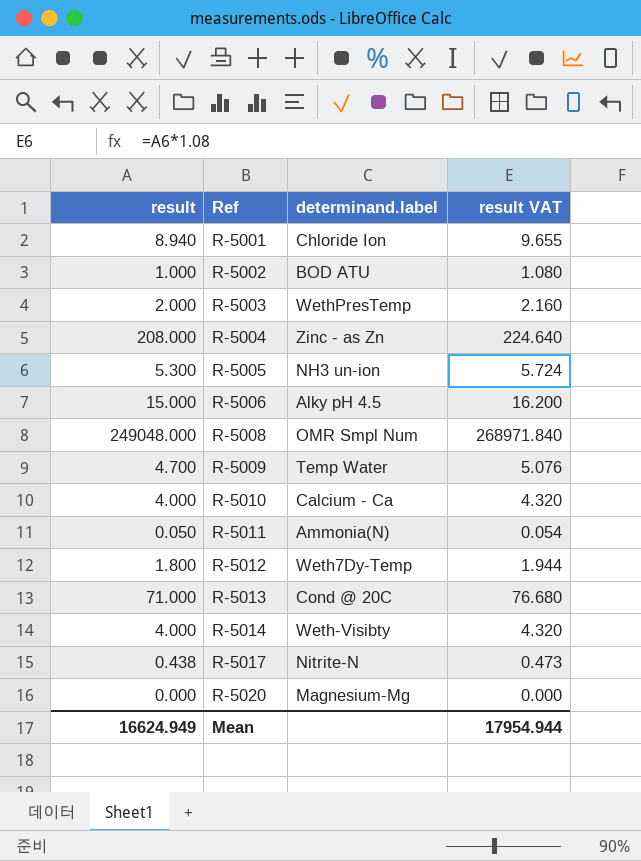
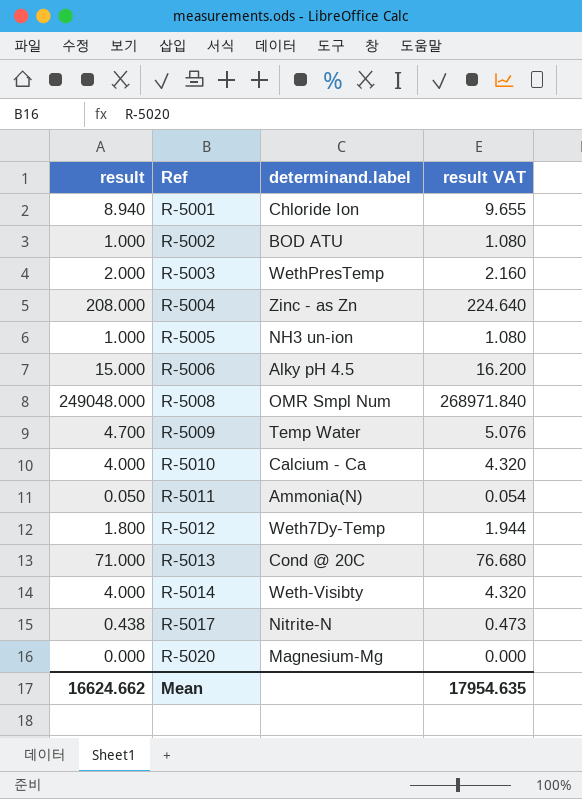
R-5005 | result: 5.300 -> 1.000
R-5005 | result VAT: 5.724 -> 1.080
Mean | result: 16624.949 -> 16624.662
Mean | result VAT: 17954.944 -> 17954.635

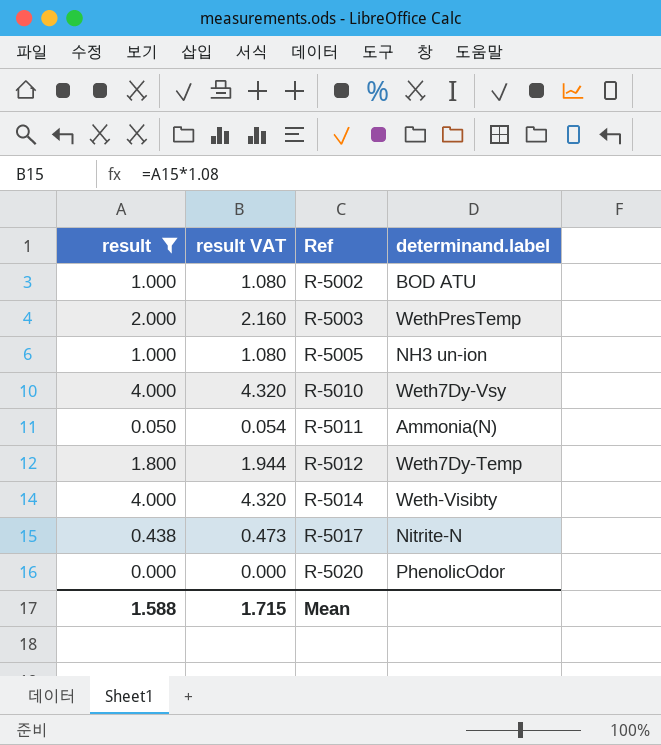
filter: none -> result <= 4.000
column result VAT | position: 4 -> 2
R-5010 | determinand.label: Calcium - Ca -> Weth7Dy-Vsy
R-5020 | determinand.label: Magnesium-Mg -> PhenolicOdor
Mean | result: 16624.662 -> 1.588
Mean | result VAT: 17954.635 -> 1.715

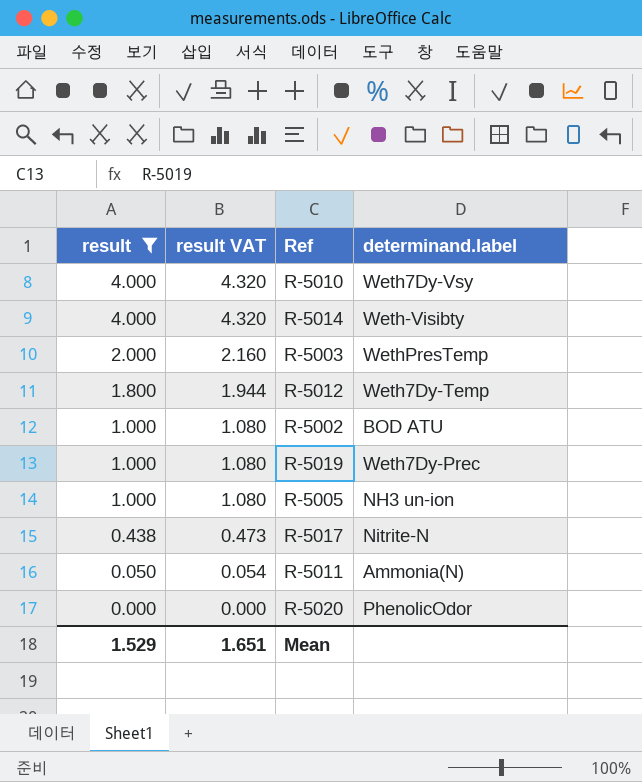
row order: Ref ascending -> result descending
row R-5019: none -> 1.000 | 1.080 | Weth7Dy-Prec
Mean | result: 1.588 -> 1.529
Mean | result VAT: 1.715 -> 1.651

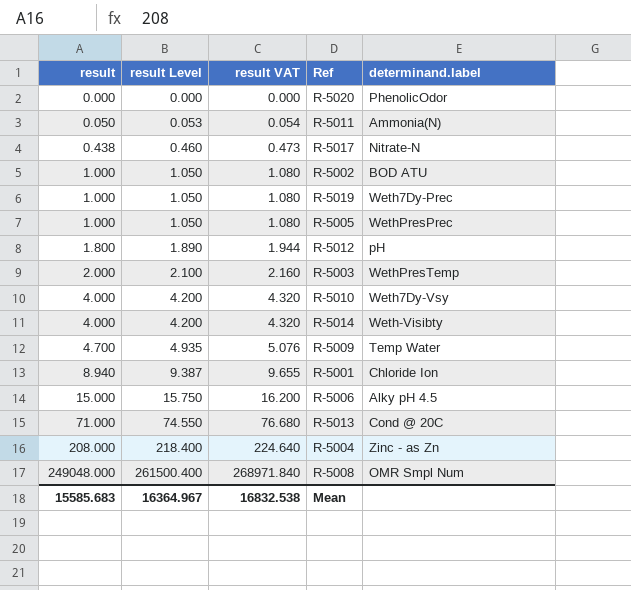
filter: result <= 4.000 -> none
row order: result descending -> result ascending
column result Level | formula: none -> [result] * 1.05
R-5017 | determinand.label: Nitrite-N -> Nitrate-N
R-5005 | determinand.label: NH3 un-ion -> WethPresPrec
R-5012 | determinand.label: Weth7Dy-Temp -> pH
Mean | result: 1.529 -> 15585.683
Mean | result VAT: 1.651 -> 16832.538

